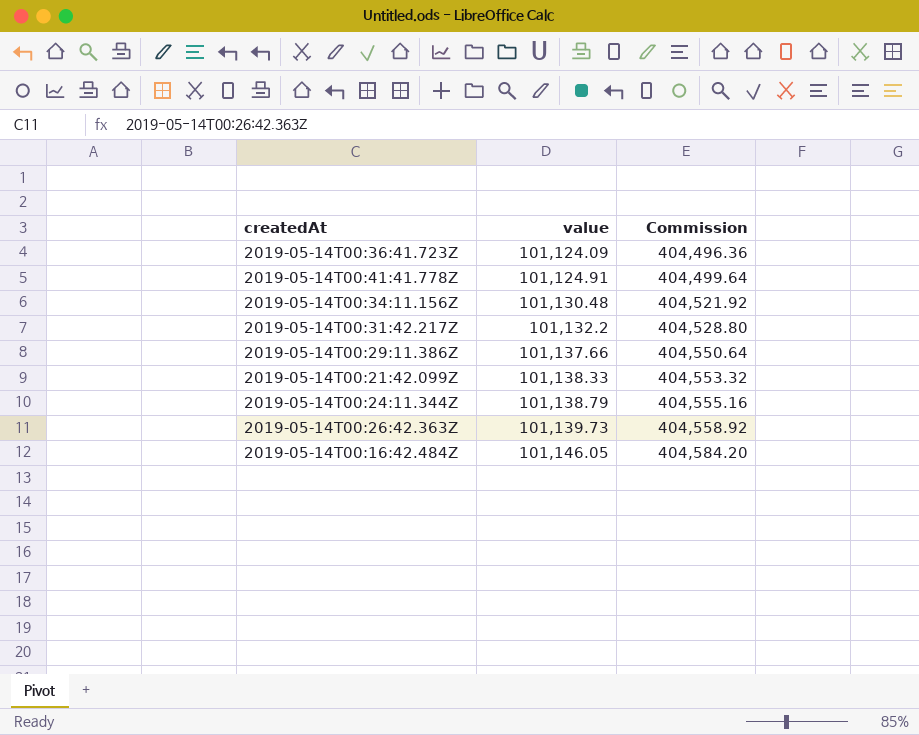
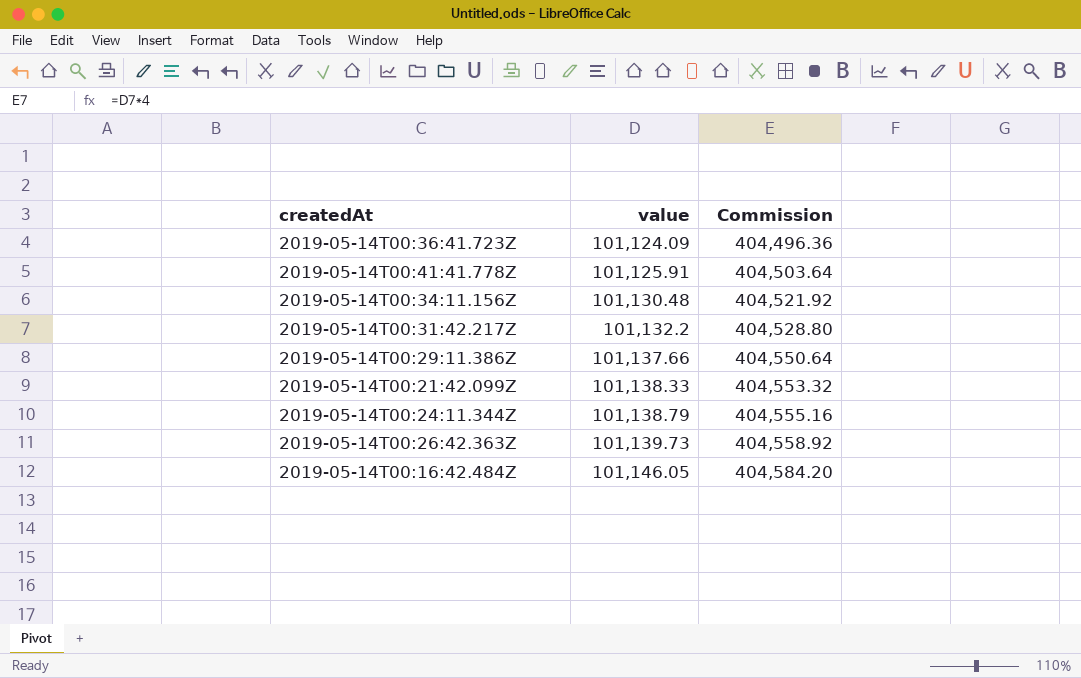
2019-05-14T00:41:41.778Z | value: 101,124.91 -> 101,125.91
2019-05-14T00:41:41.778Z | Commission: 404,499.64 -> 404,503.64

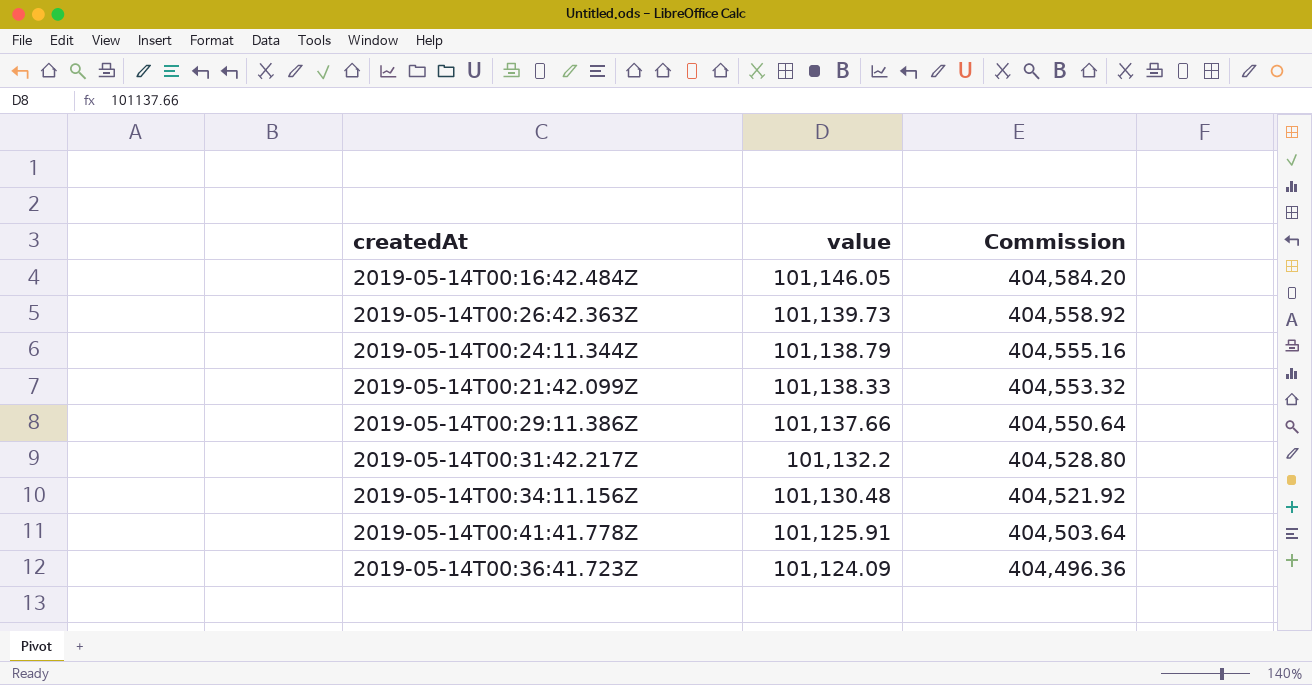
row order: value ascending -> value descending

